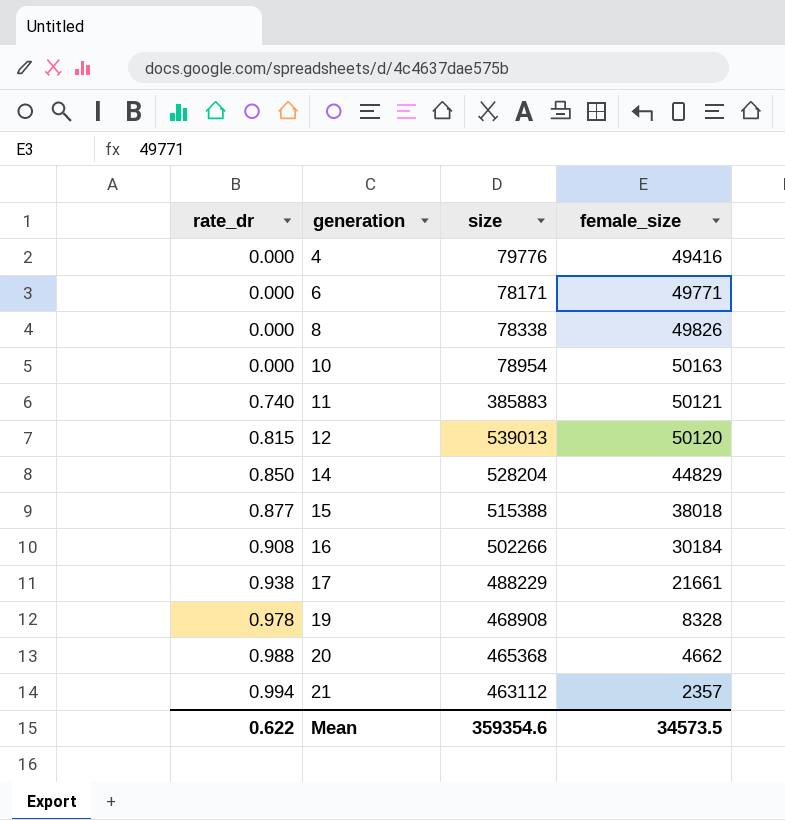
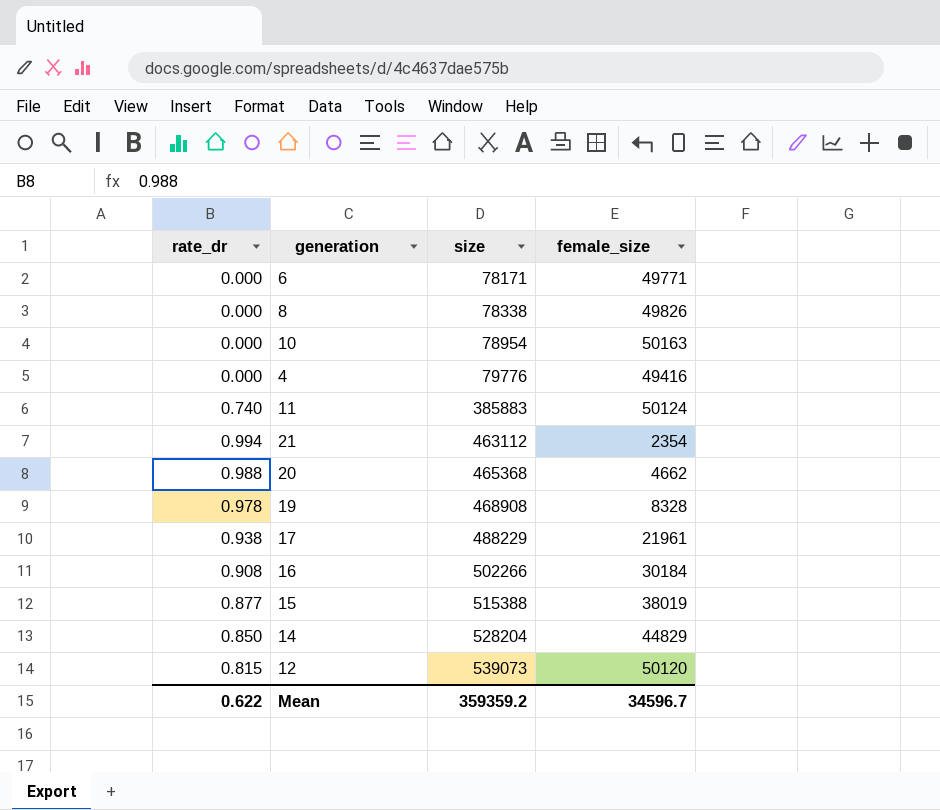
row order: rate_dr ascending -> size ascending
11 | female_size: 50121 -> 50124
21 | female_size: 2357 -> 2354
17 | female_size: 21661 -> 21961
15 | female_size: 38018 -> 38019
12 | size: 539013 -> 539073
Mean | size: 359354.6 -> 359359.2
Mean | female_size: 34573.5 -> 34596.7

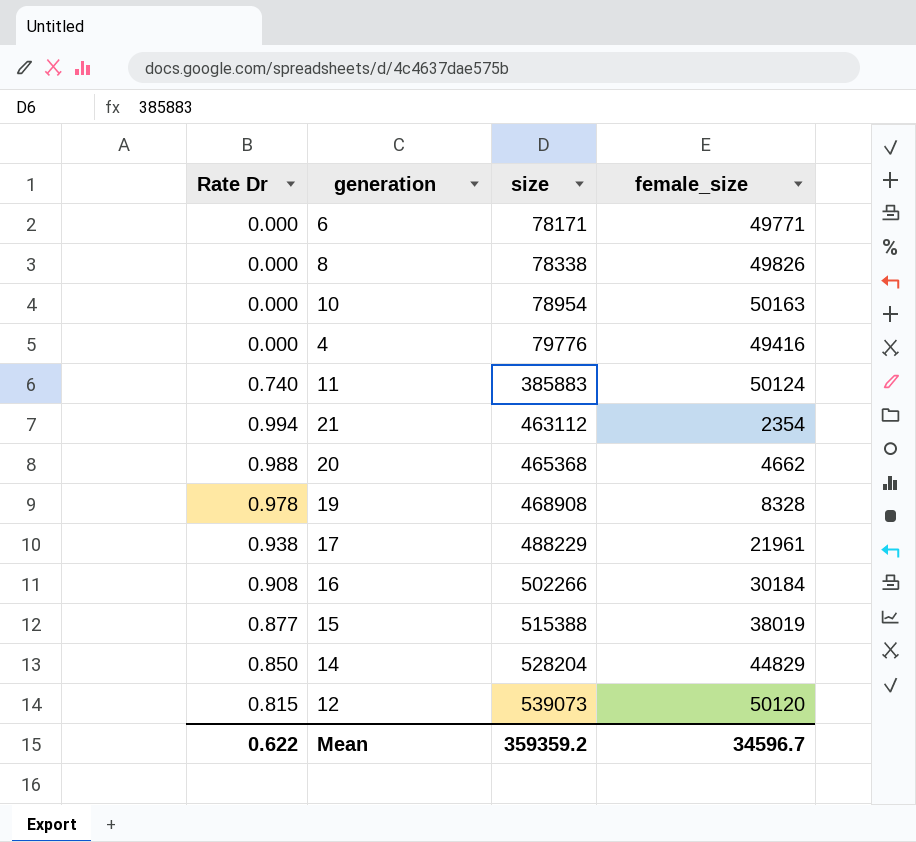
column name: rate_dr -> Rate Dr

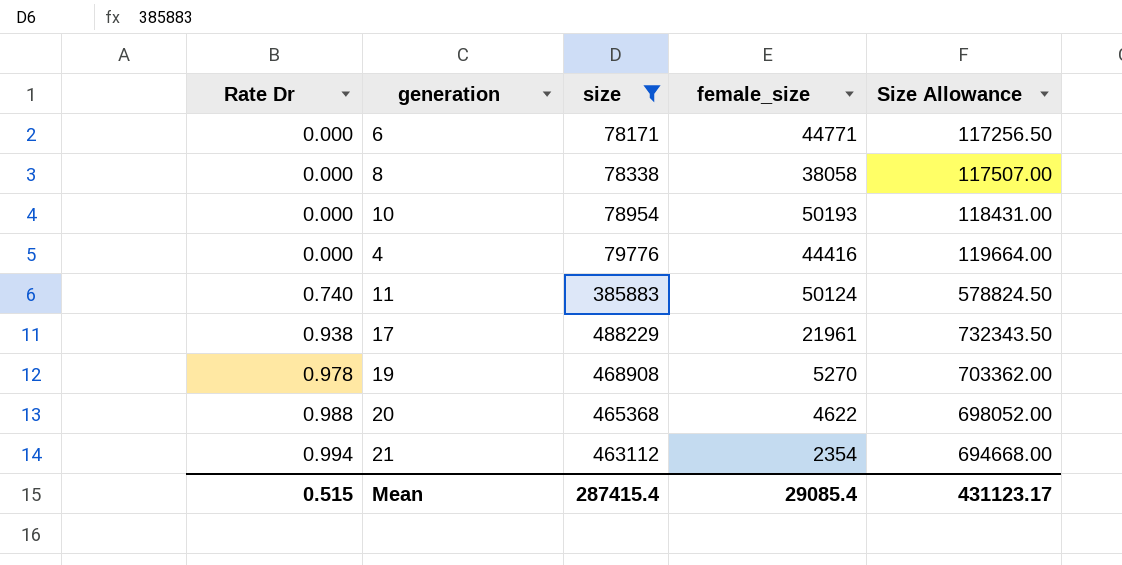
filter: none -> size <= 488229
row order: size ascending -> Rate Dr ascending
column Size Allowance | formula: none -> [size] * 1.5
6 | female_size: 49771 -> 44771
8 | female_size: 49826 -> 38058
10 | female_size: 50163 -> 50193
4 | female_size: 49416 -> 44416
19 | female_size: 8328 -> 5270
20 | female_size: 4662 -> 4622
Mean | Rate Dr: 0.622 -> 0.515
Mean | size: 359359.2 -> 287415.4
Mean | female_size: 34596.7 -> 29085.4

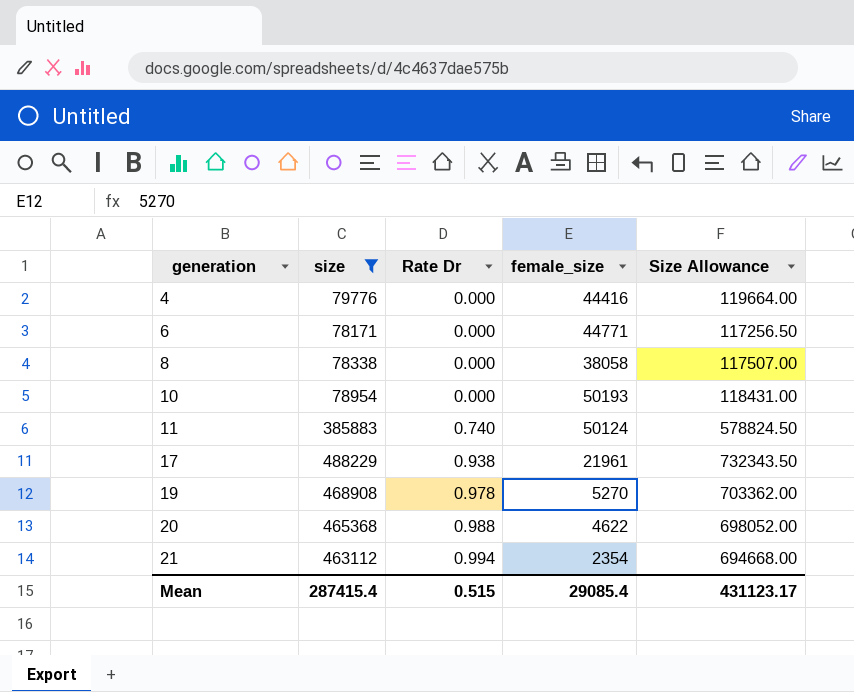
row order: Rate Dr ascending -> generation ascending
column Rate Dr | position: 1 -> 3

